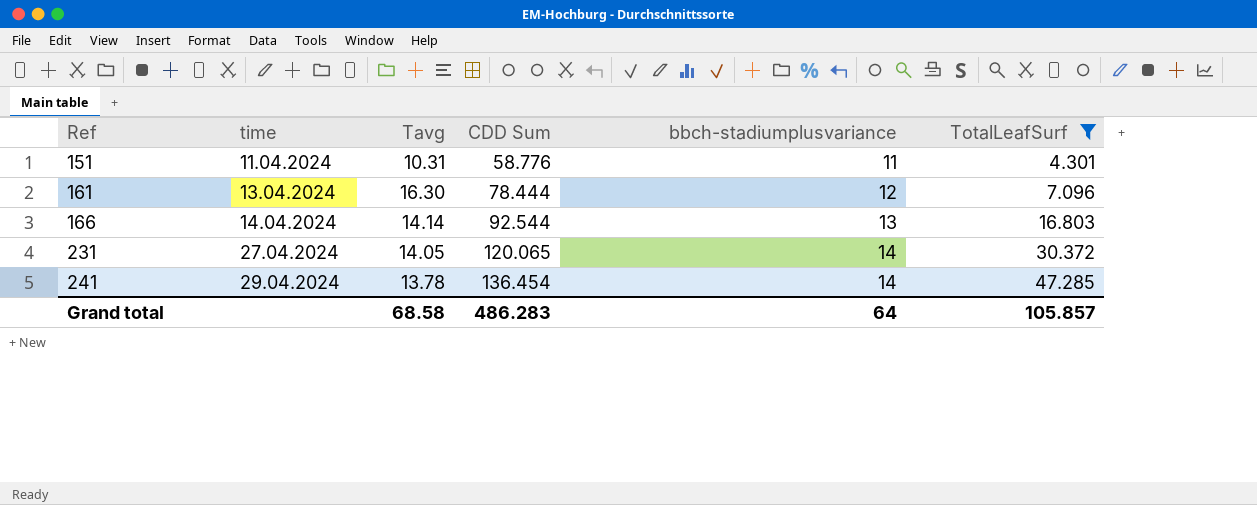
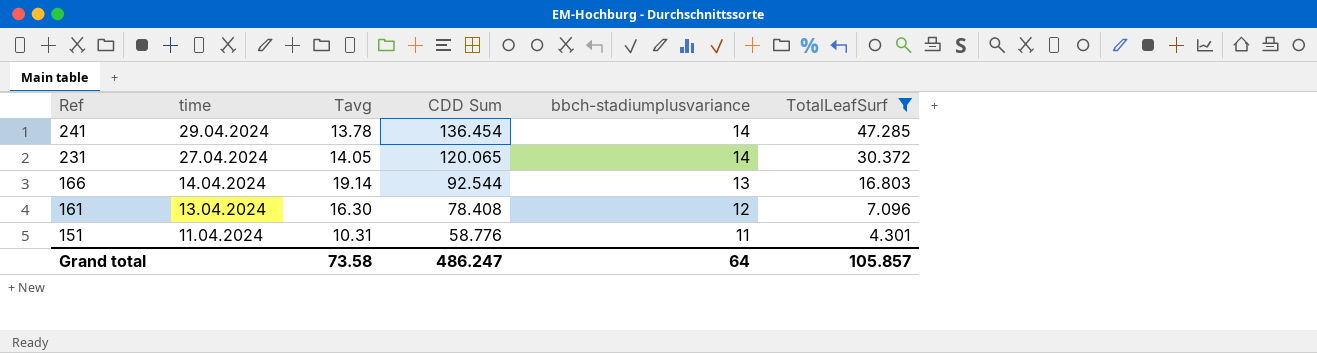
row order: Ref ascending -> Ref descending
166 | Tavg: 14.14 -> 19.14
161 | CDD Sum: 78.444 -> 78.408
Grand total | Tavg: 68.58 -> 73.58
Grand total | CDD Sum: 486.283 -> 486.247

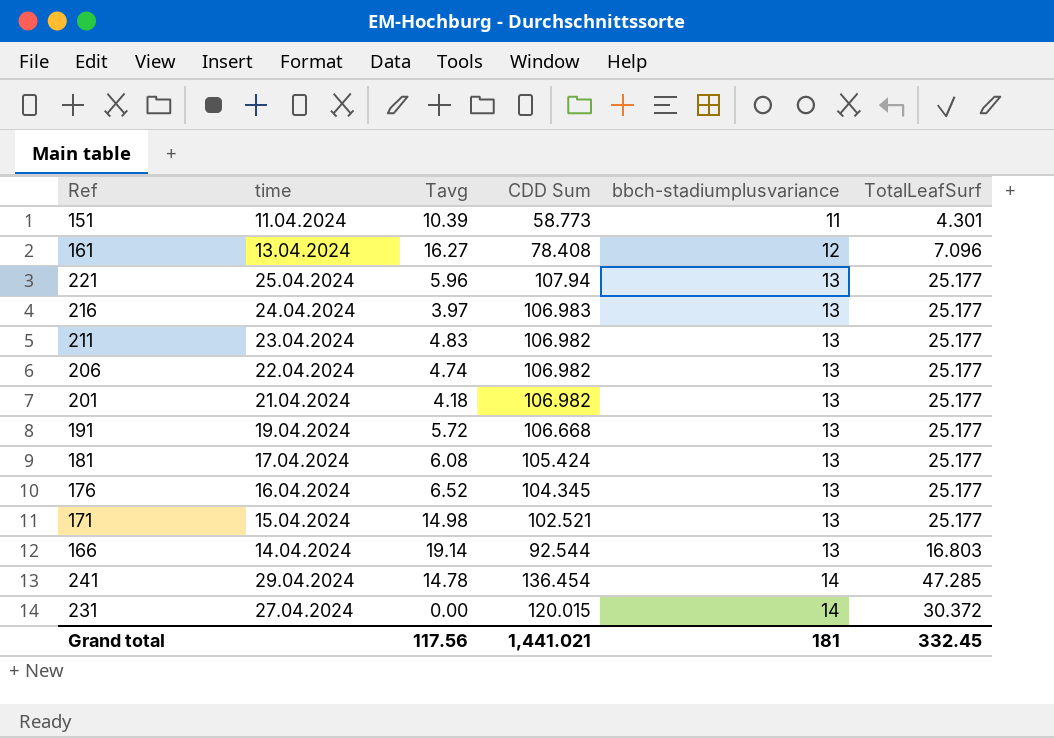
filter: TotalLeafSurf != 25.177 -> none
row order: Ref descending -> bbch-stadiumplusvariance ascending
151 | Tavg: 10.31 -> 10.39
151 | CDD Sum: 58.776 -> 58.773
161 | Tavg: 16.30 -> 16.27
241 | Tavg: 13.78 -> 14.78
231 | Tavg: 14.05 -> 0.00
231 | CDD Sum: 120.065 -> 120.015
Grand total | Tavg: 73.58 -> 117.56
Grand total | CDD Sum: 486.247 -> 1,441.021
Grand total | bbch-stadiumplusvariance: 64 -> 181
Grand total | TotalLeafSurf: 105.857 -> 332.45

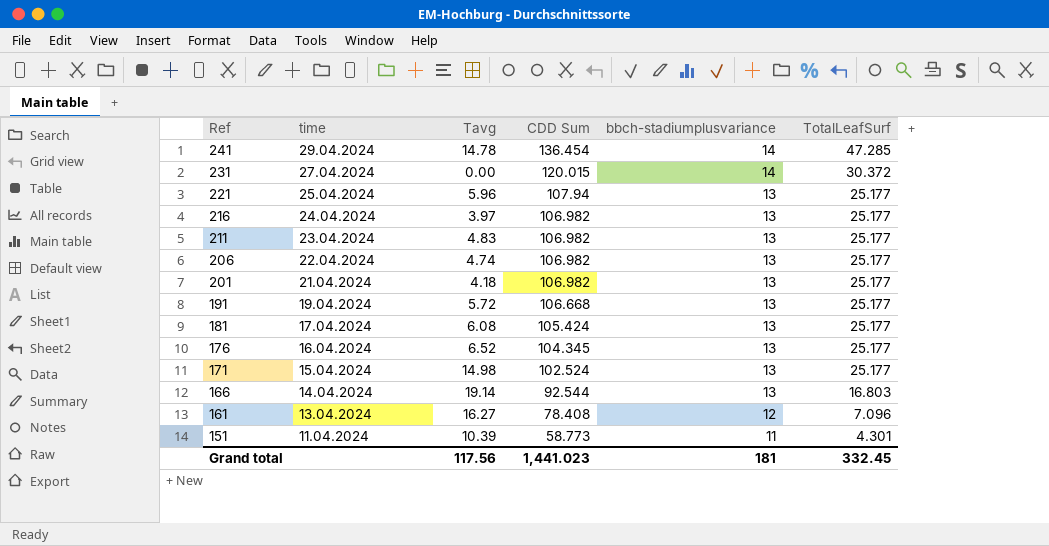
row order: bbch-stadiumplusvariance ascending -> Ref descending
216 | CDD Sum: 106.983 -> 106.982
171 | CDD Sum: 102.521 -> 102.524
Grand total | CDD Sum: 1,441.021 -> 1,441.023

